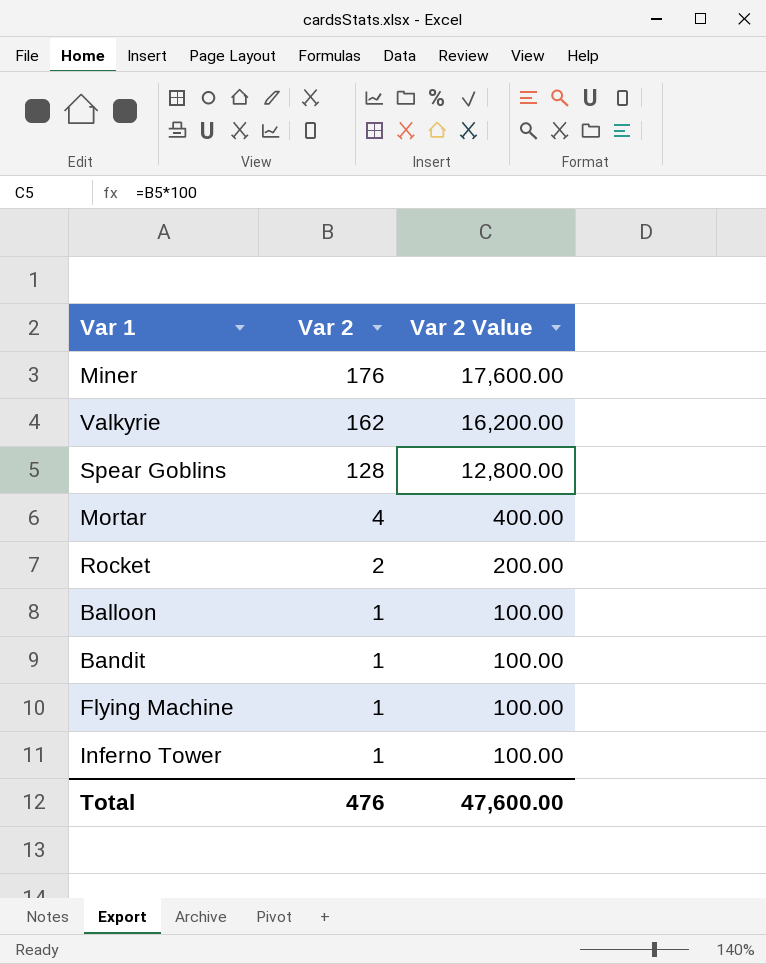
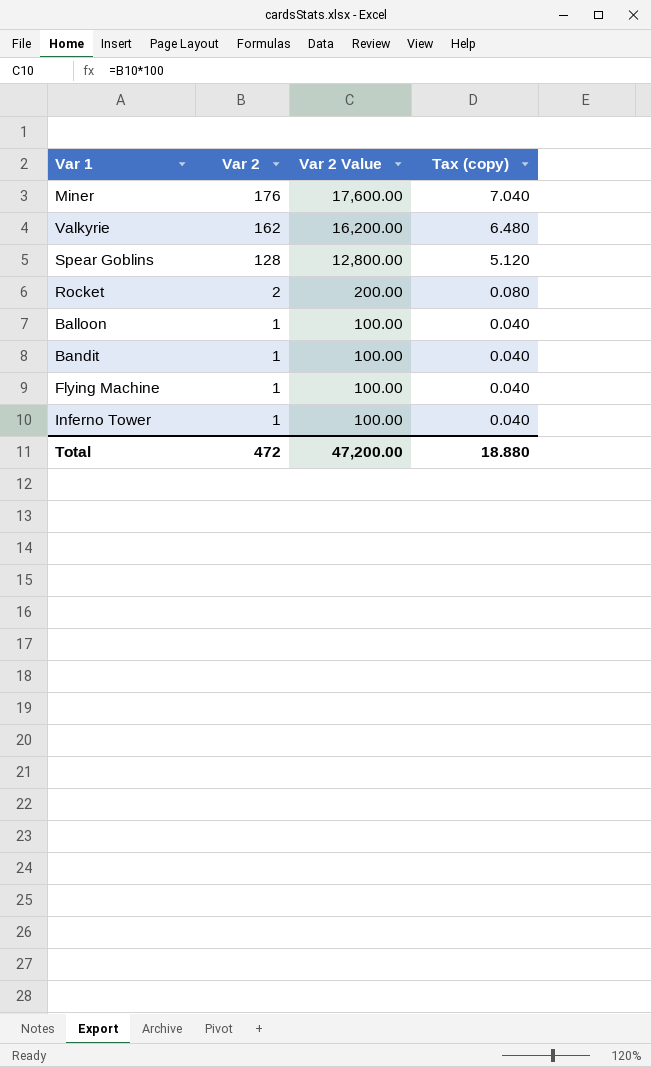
column Tax (copy) | formula: none -> [Var 2] * 0.04
row Mortar: 4 | 400.00 -> none
Total | Var 2: 476 -> 472
Total | Var 2 Value: 47,600.00 -> 47,200.00

